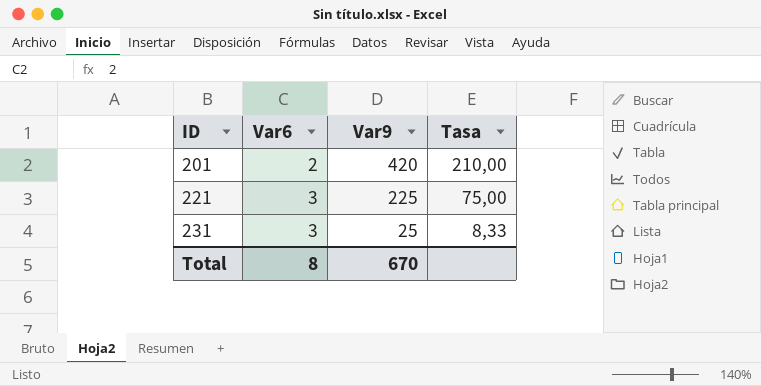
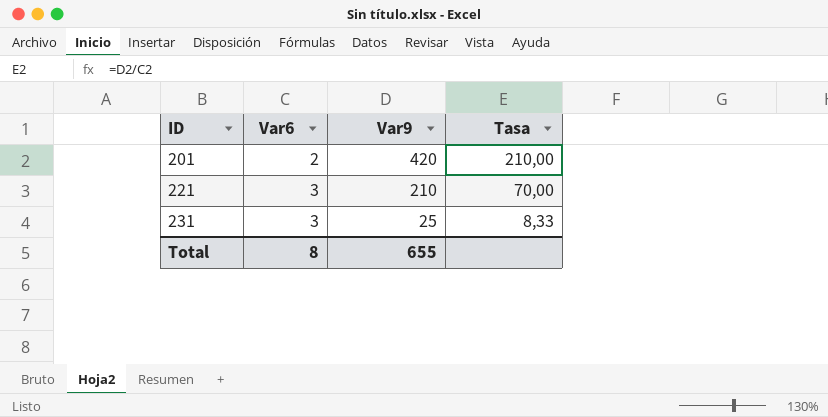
221 | Var9: 225 -> 210
221 | Tasa: 75,00 -> 70,00
Total | Var9: 670 -> 655

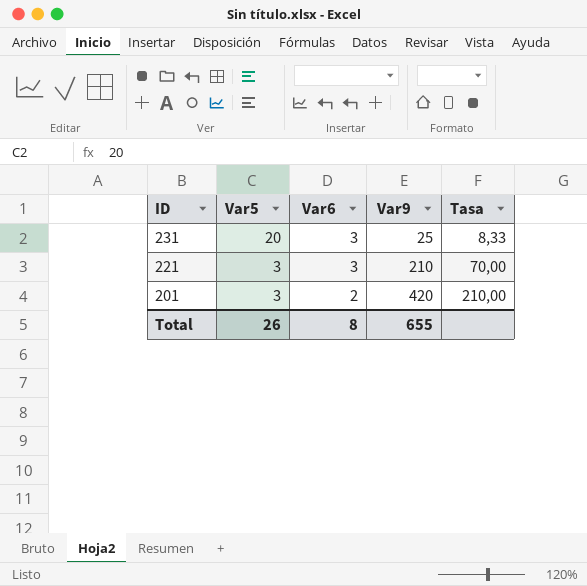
row order: ID ascending -> ID descending
column Var5 | position: none -> 2

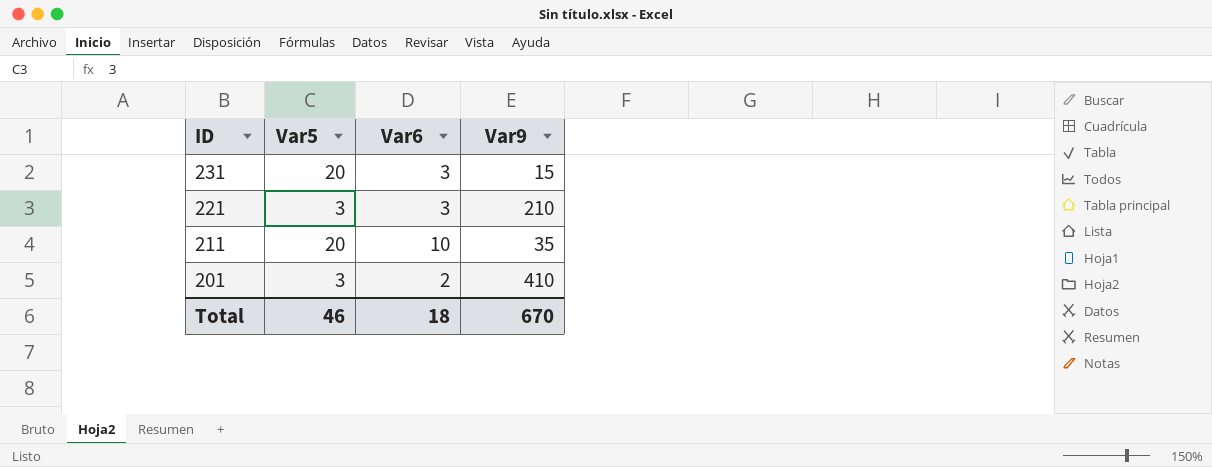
column Tasa | formula: [Var9] / [Var6] -> none
231 | Var9: 25 -> 15
row 211: none -> 20 | 10 | 35
201 | Var9: 420 -> 410
Total | Var5: 26 -> 46
Total | Var6: 8 -> 18
Total | Var9: 655 -> 670

